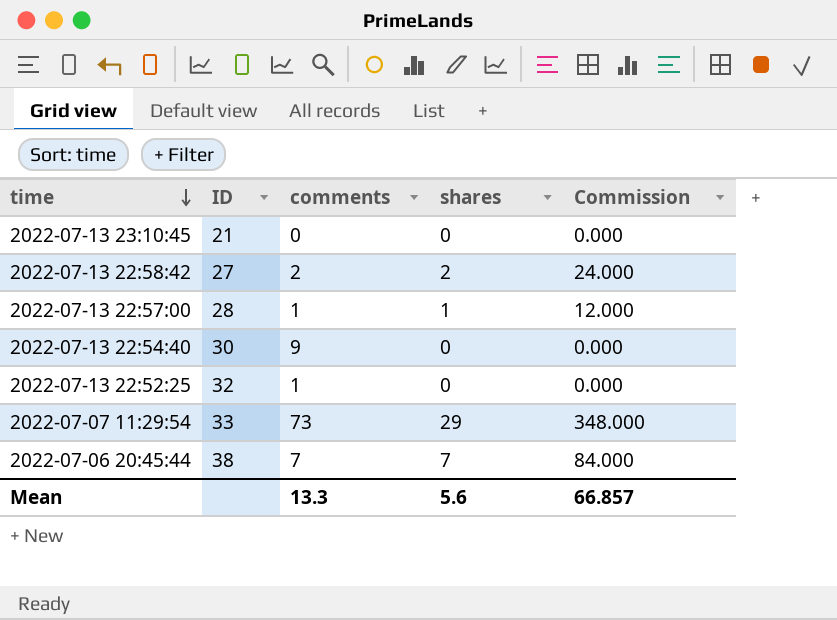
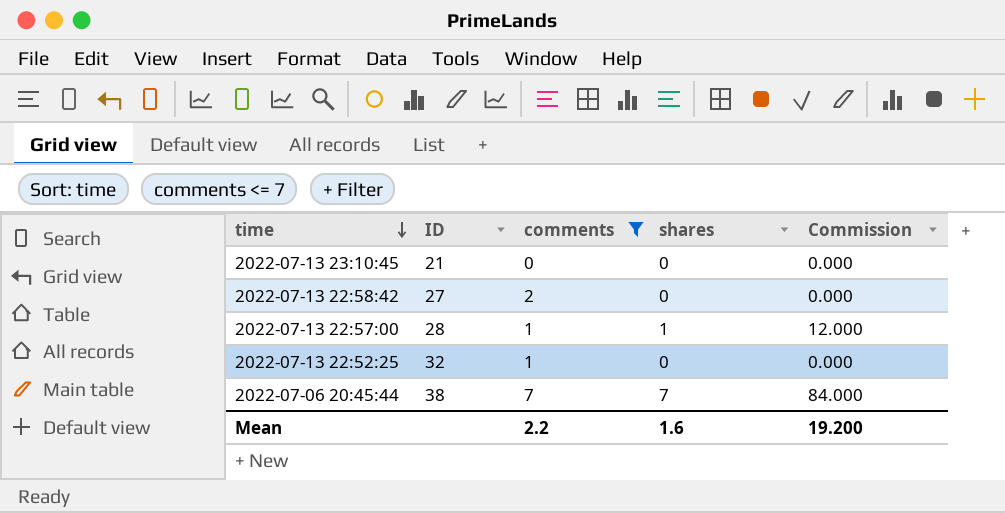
filter: none -> comments <= 7
2022-07-13 22:58:42 | shares: 2 -> 0
2022-07-13 22:58:42 | Commission: 24.000 -> 0.000
Mean | comments: 13.3 -> 2.2
Mean | shares: 5.6 -> 1.6
Mean | Commission: 66.857 -> 19.200

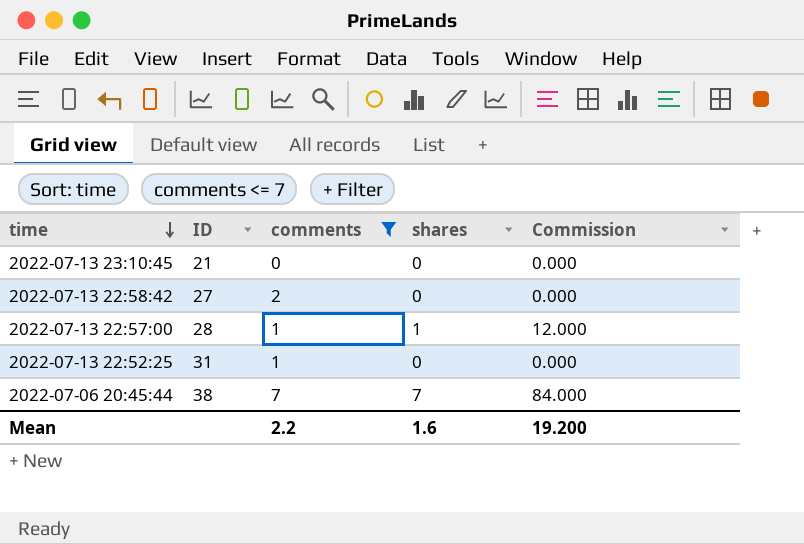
2022-07-13 22:52:25 | ID: 32 -> 31

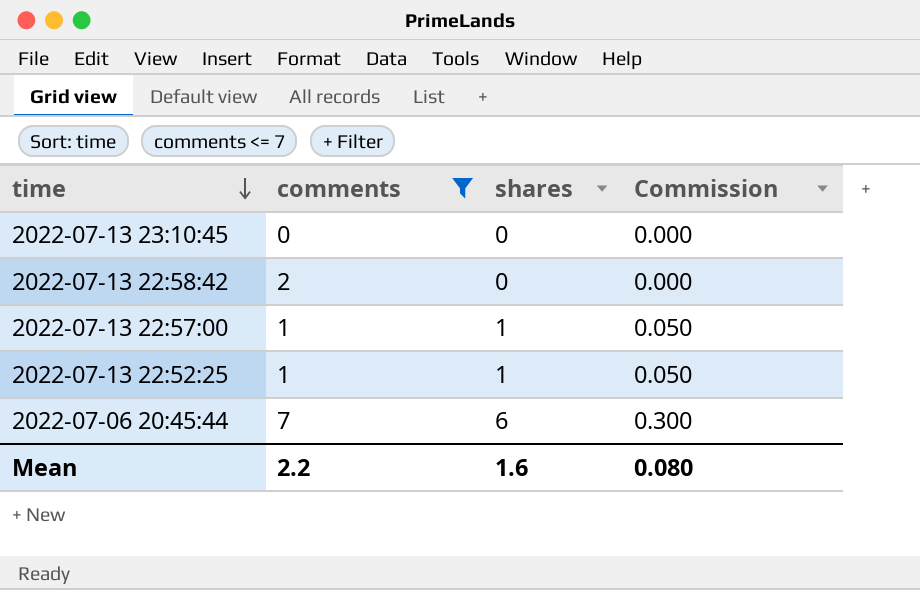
column ID | position: 2 -> none
column Commission | formula: [shares] * 12 -> [shares] * 0.05
2022-07-13 22:52:25 | shares: 0 -> 1
2022-07-06 20:45:44 | shares: 7 -> 6
Mean | Commission: 19.200 -> 0.080

